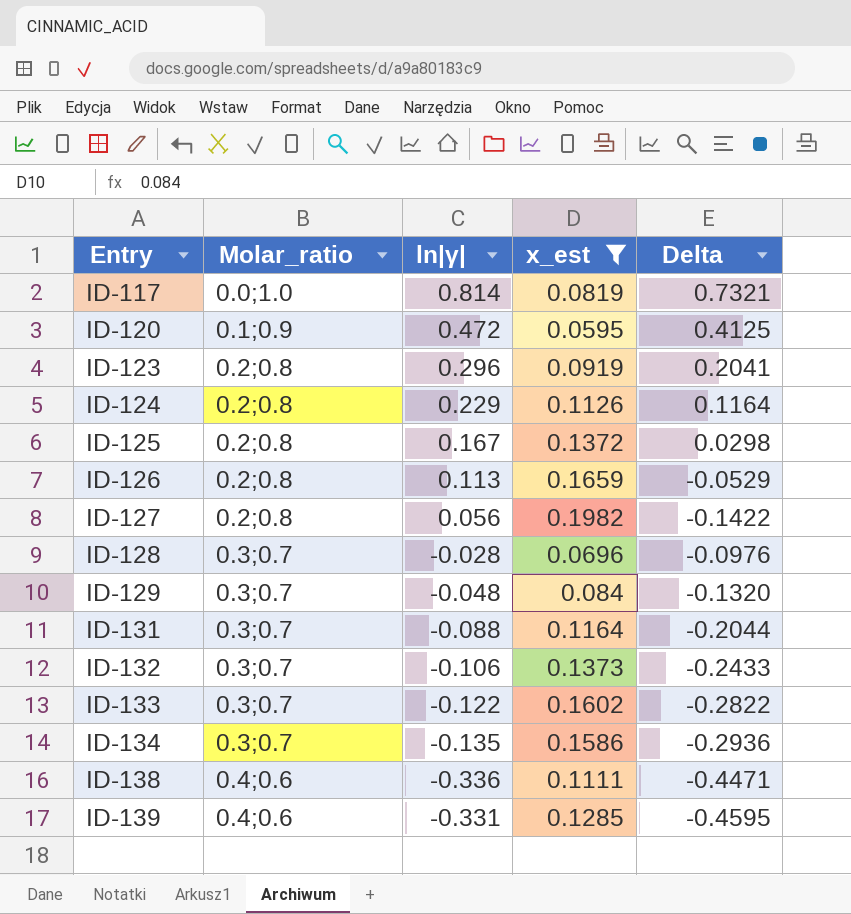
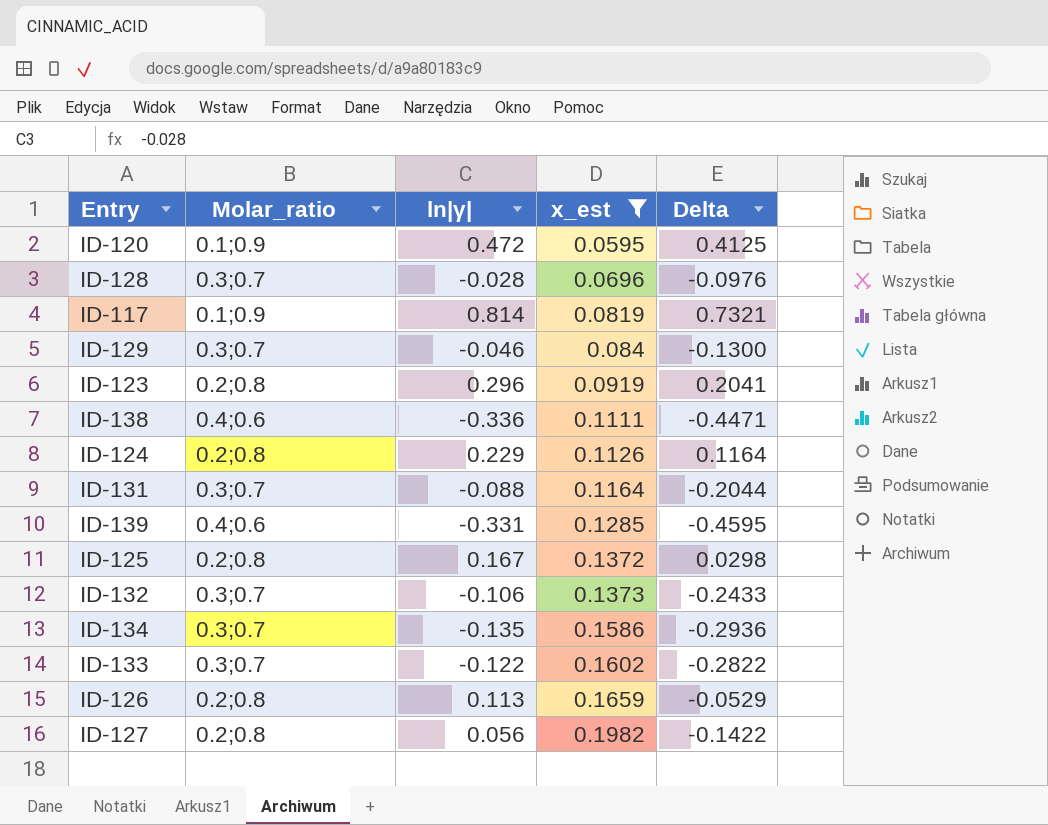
row order: Entry ascending -> x_est ascending
ID-117 | Molar_ratio: 0.0;1.0 -> 0.1;0.9
ID-129 | ln|γ|: -0.048 -> -0.046
ID-129 | Delta: -0.1320 -> -0.1300

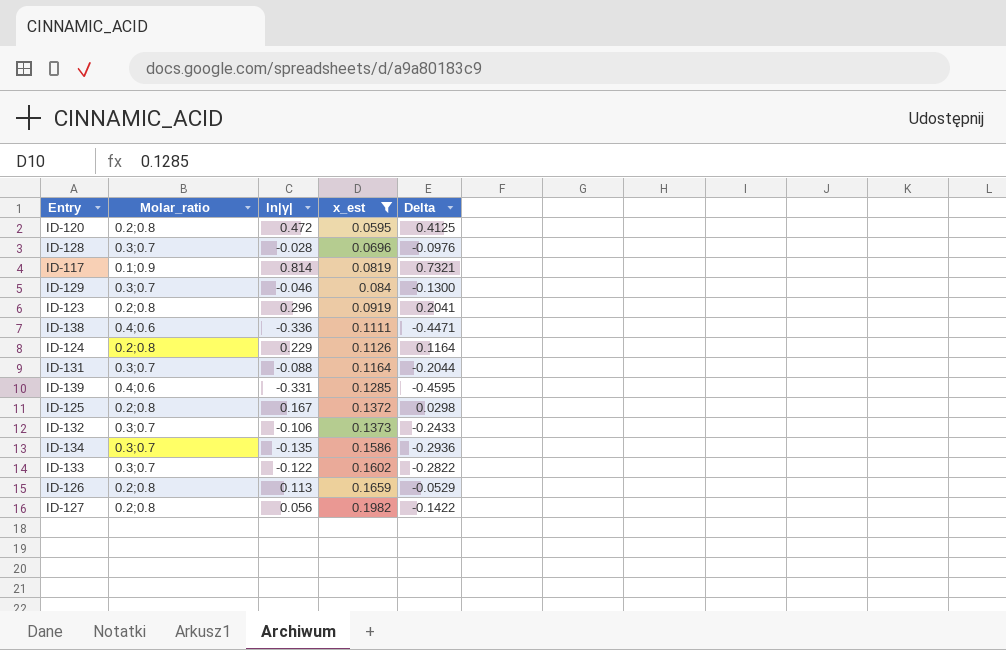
ID-120 | Molar_ratio: 0.1;0.9 -> 0.2;0.8

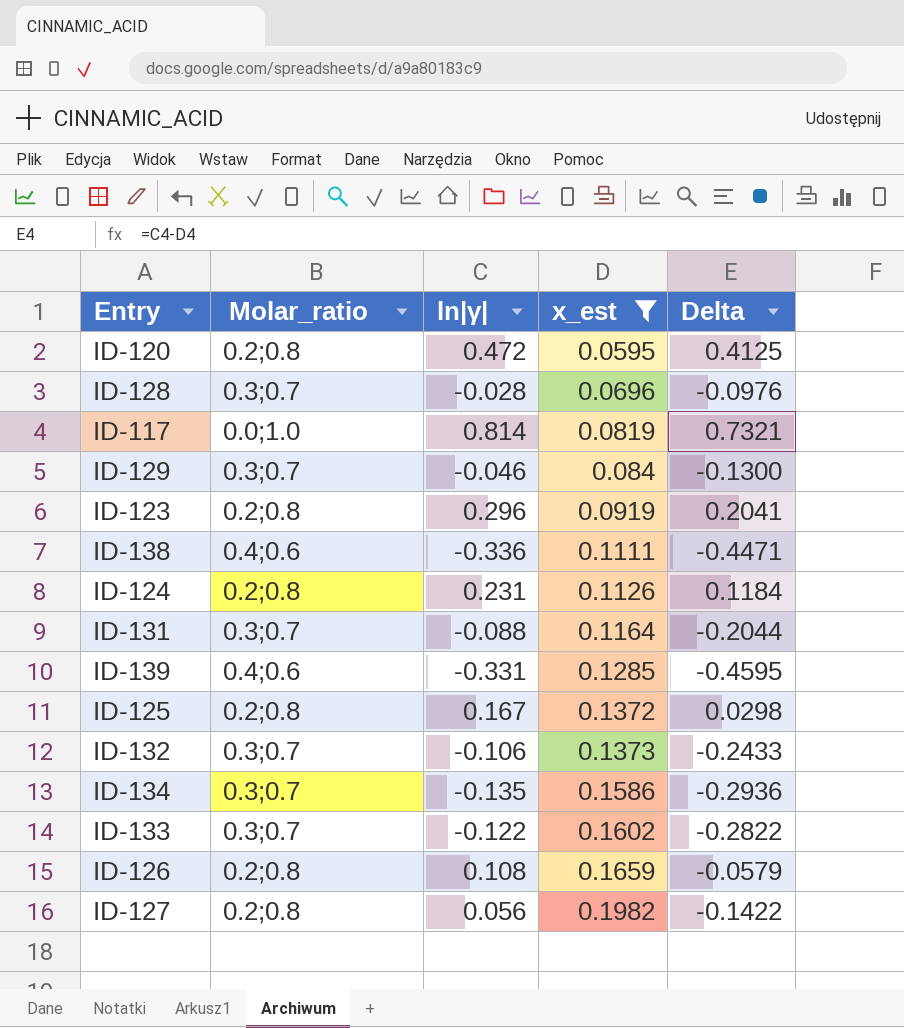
ID-117 | Molar_ratio: 0.1;0.9 -> 0.0;1.0
ID-124 | ln|γ|: 0.229 -> 0.231
ID-124 | Delta: 0.1164 -> 0.1184
ID-126 | ln|γ|: 0.113 -> 0.108
ID-126 | Delta: -0.0529 -> -0.0579

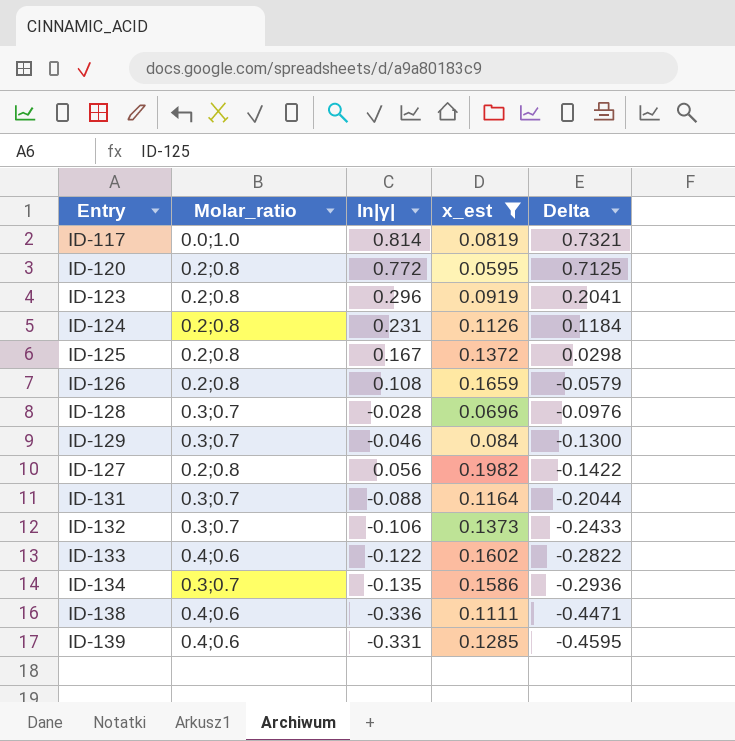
row order: x_est ascending -> Delta descending
ID-120 | ln|γ|: 0.472 -> 0.772
ID-120 | Delta: 0.4125 -> 0.7125
ID-133 | Molar_ratio: 0.3;0.7 -> 0.4;0.6

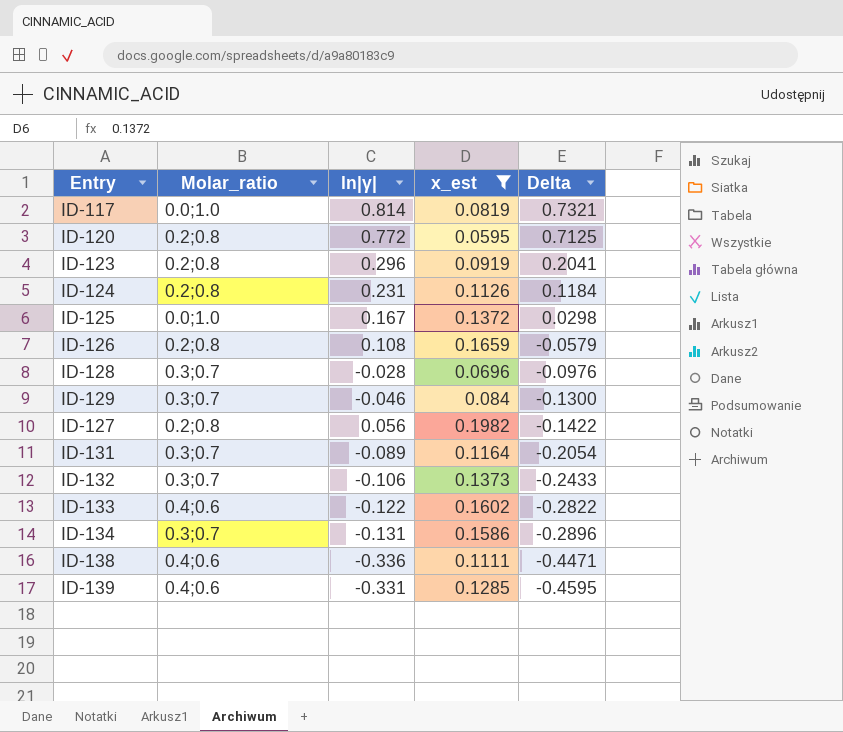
ID-125 | Molar_ratio: 0.2;0.8 -> 0.0;1.0
ID-131 | ln|γ|: -0.088 -> -0.089
ID-131 | Delta: -0.2044 -> -0.2054
ID-134 | ln|γ|: -0.135 -> -0.131
ID-134 | Delta: -0.2936 -> -0.2896

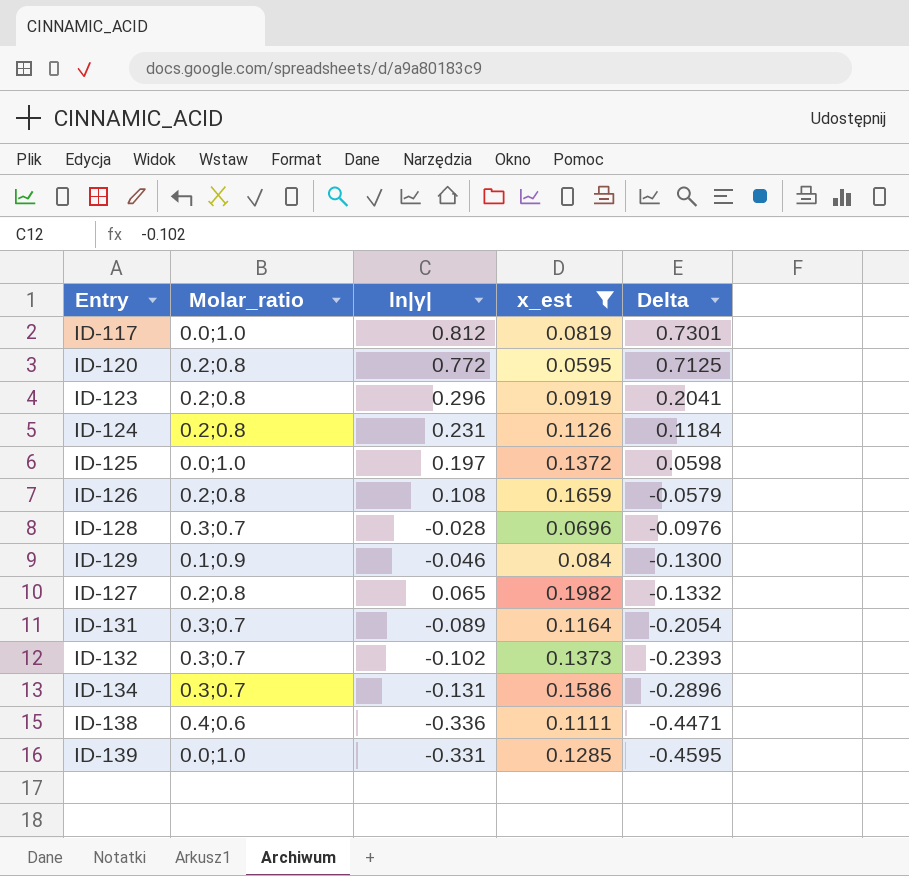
row ID-133: 0.4;0.6 | -0.122 | 0.1602 | -0.2822 -> none
ID-117 | ln|γ|: 0.814 -> 0.812
ID-117 | Delta: 0.7321 -> 0.7301
ID-125 | ln|γ|: 0.167 -> 0.197
ID-125 | Delta: 0.0298 -> 0.0598
ID-129 | Molar_ratio: 0.3;0.7 -> 0.1;0.9
ID-127 | ln|γ|: 0.056 -> 0.065
ID-127 | Delta: -0.1422 -> -0.1332
ID-132 | ln|γ|: -0.106 -> -0.102
ID-132 | Delta: -0.2433 -> -0.2393
ID-139 | Molar_ratio: 0.4;0.6 -> 0.0;1.0

